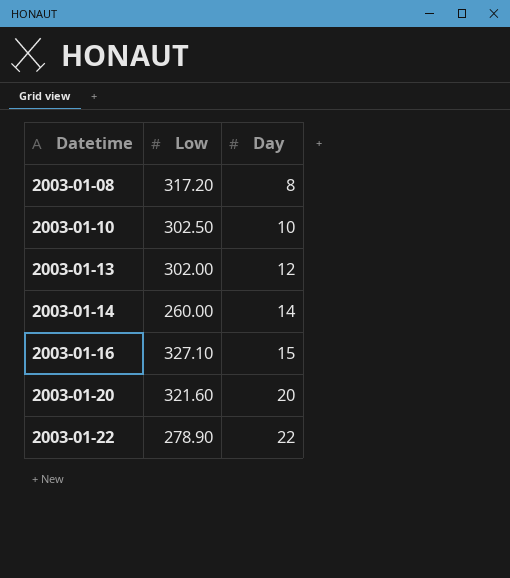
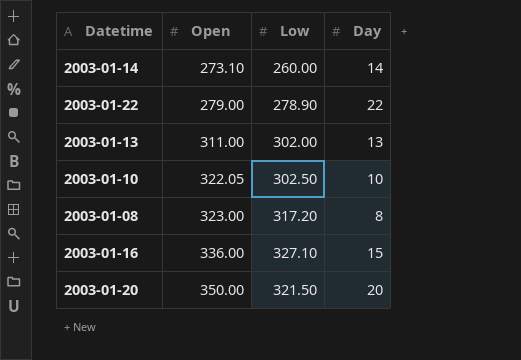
row order: Datetime ascending -> Open ascending
column Open | position: none -> 2
2003-01-13 | Day: 12 -> 13
2003-01-20 | Low: 321.60 -> 321.50

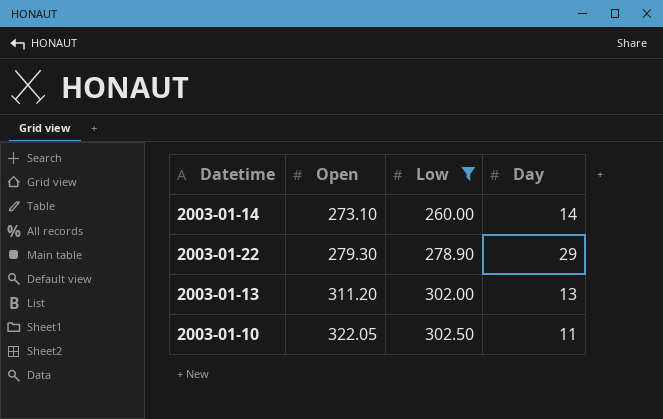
filter: none -> Low <= 302.50
2003-01-22 | Open: 279.00 -> 279.30
2003-01-22 | Day: 22 -> 29
2003-01-13 | Open: 311.00 -> 311.20
2003-01-10 | Day: 10 -> 11

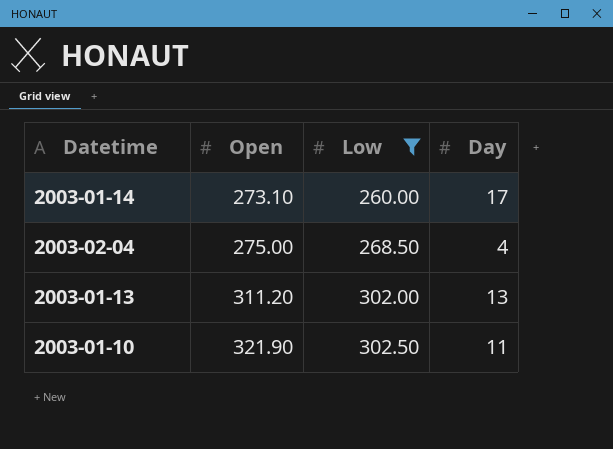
row 2003-01-22: 279.30 | 278.90 | 29 -> none
2003-01-14 | Day: 14 -> 17
row 2003-02-04: none -> 275.00 | 268.50 | 4
2003-01-10 | Open: 322.05 -> 321.90

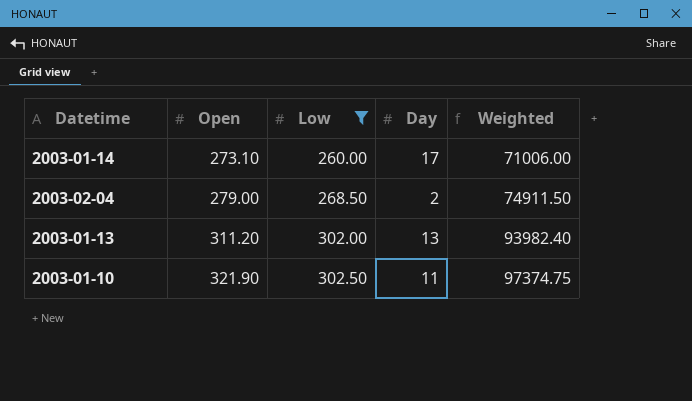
column Weighted | formula: none -> [Open] * [Low]
2003-02-04 | Open: 275.00 -> 279.00
2003-02-04 | Day: 4 -> 2

